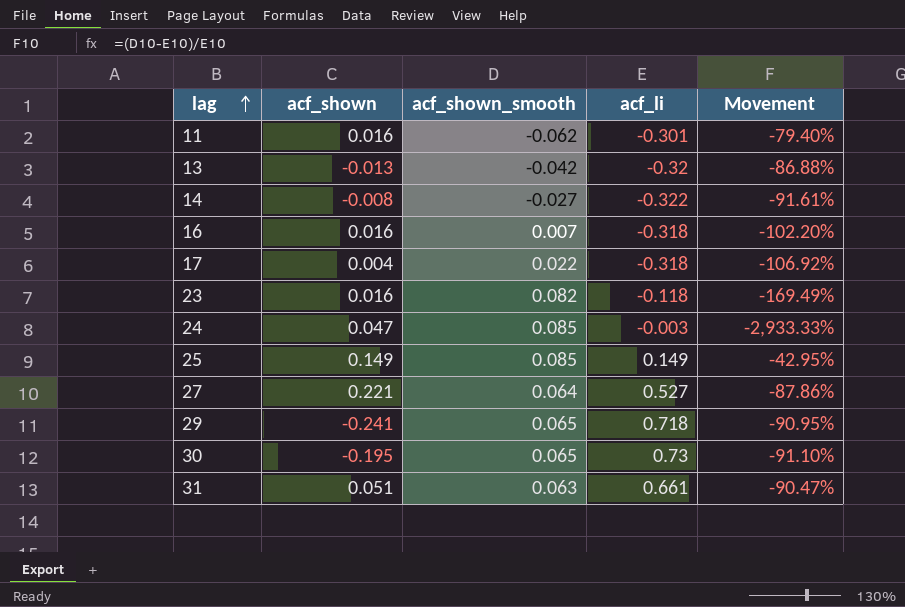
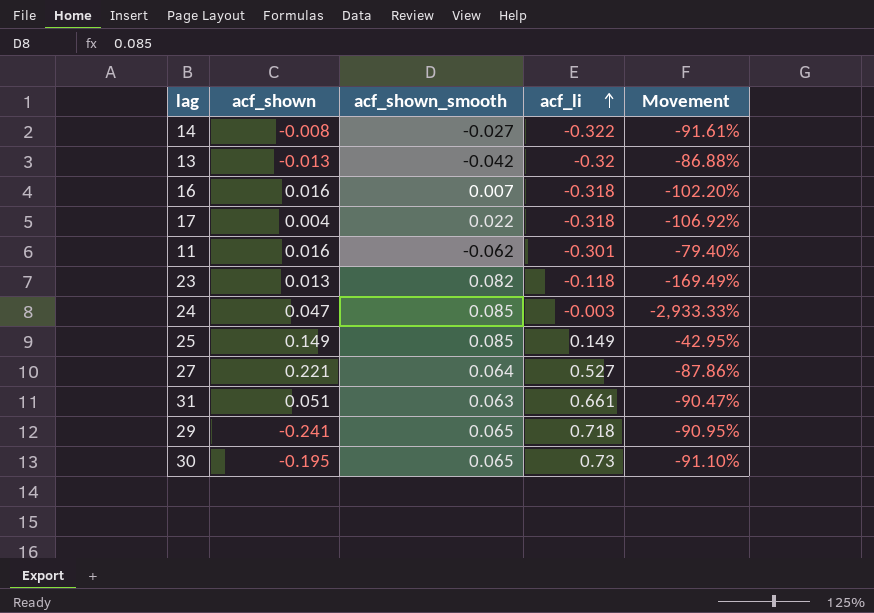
row order: lag ascending -> acf_li ascending
23 | acf_shown: 0.016 -> 0.013

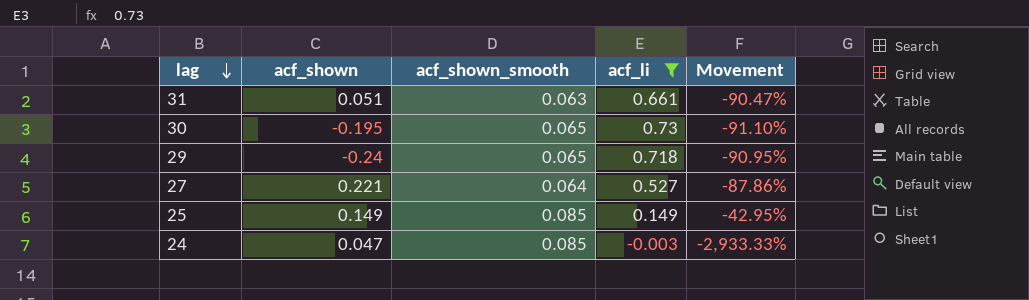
filter: none -> acf_li >= -0.003
row order: acf_li ascending -> lag descending
29 | acf_shown: -0.241 -> -0.24

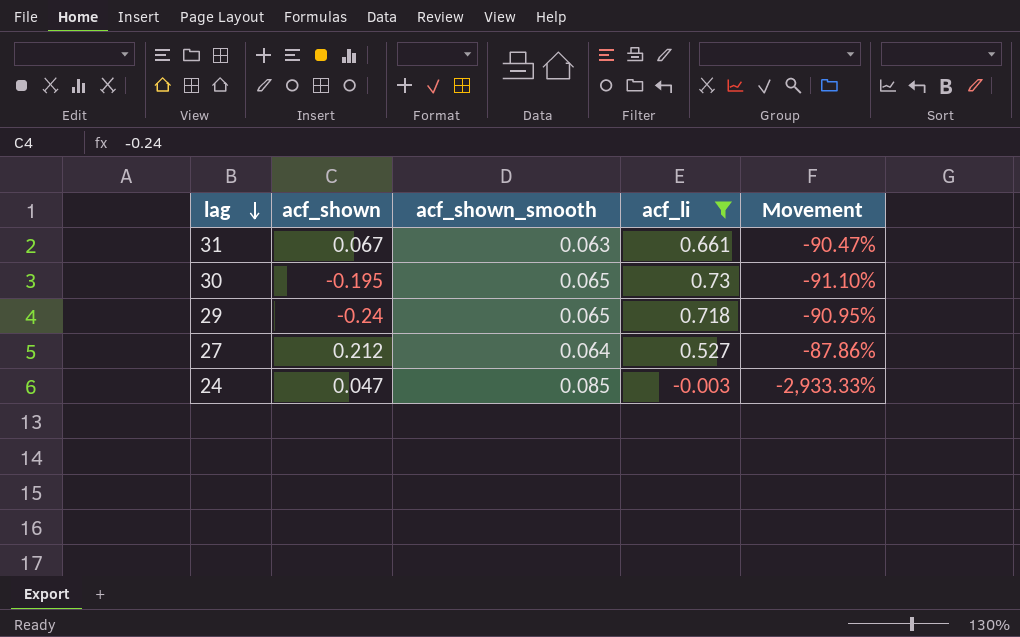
row 25: 0.149 | 0.085 | 0.149 | -42.95% -> none
31 | acf_shown: 0.051 -> 0.067
27 | acf_shown: 0.221 -> 0.212

